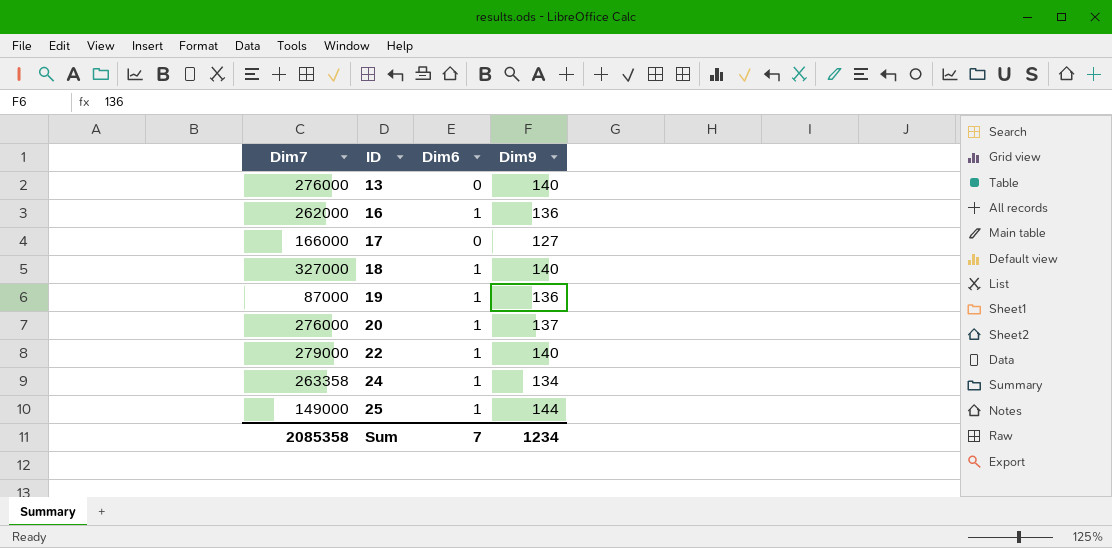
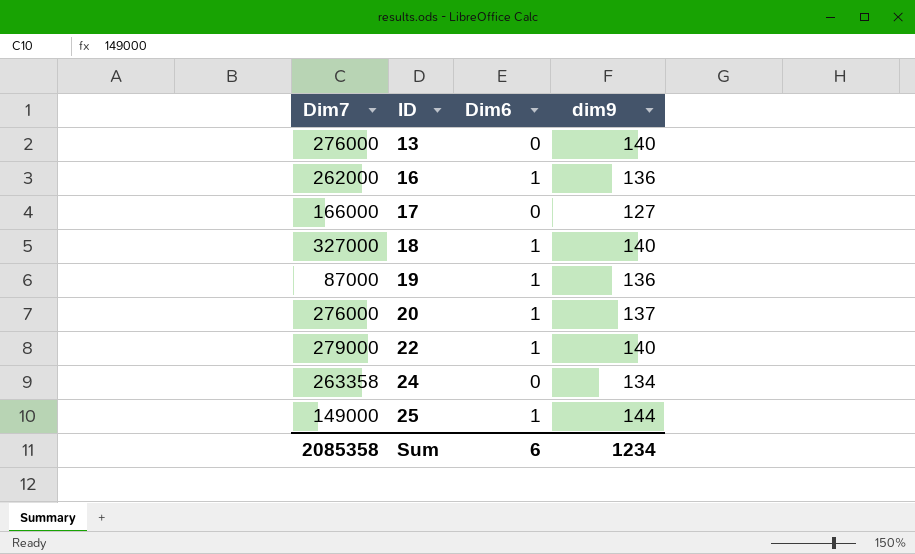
column name: Dim9 -> dim9
24 | Dim6: 1 -> 0
Sum | Dim6: 7 -> 6

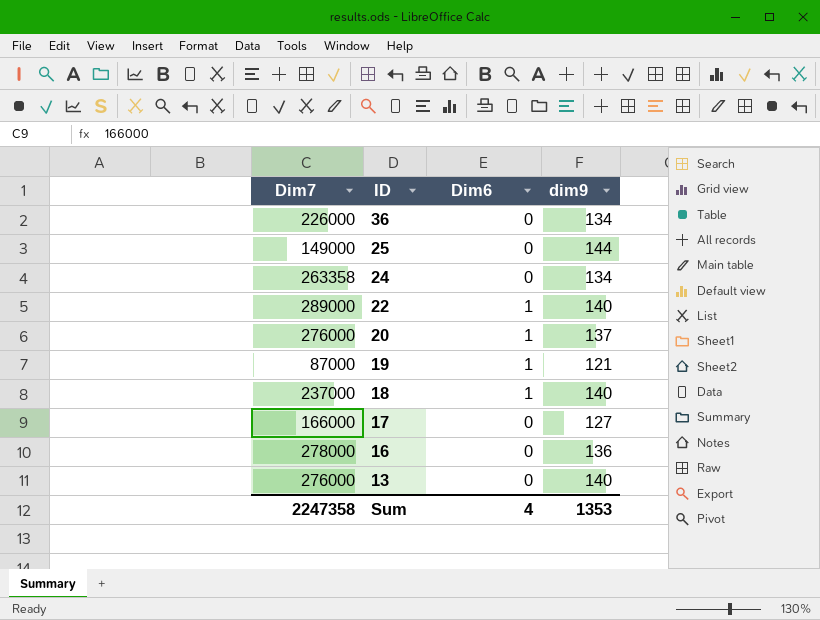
row order: ID ascending -> ID descending
row 36: none -> 226000 | 0 | 134
25 | Dim6: 1 -> 0
22 | Dim7: 279000 -> 289000
19 | dim9: 136 -> 121
18 | Dim7: 327000 -> 237000
16 | Dim7: 262000 -> 278000
16 | Dim6: 1 -> 0
Sum | Dim7: 2085358 -> 2247358
Sum | Dim6: 6 -> 4
Sum | dim9: 1234 -> 1353

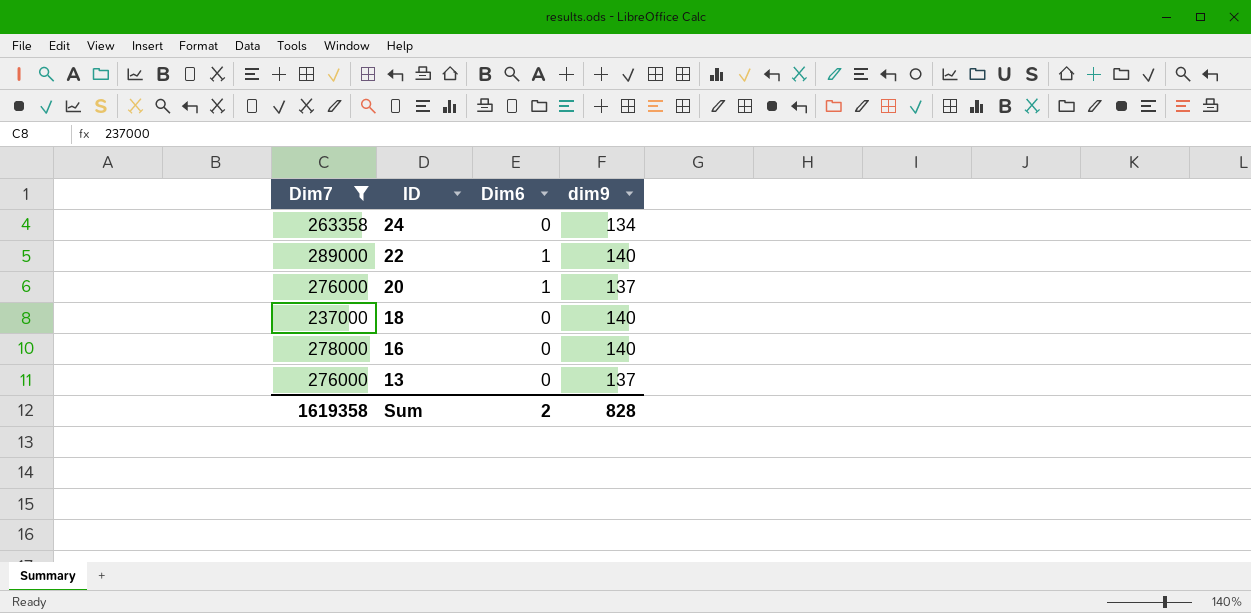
filter: none -> Dim7 >= 237000
18 | Dim6: 1 -> 0
16 | dim9: 136 -> 140
13 | dim9: 140 -> 137
Sum | Dim7: 2247358 -> 1619358
Sum | Dim6: 4 -> 2
Sum | dim9: 1353 -> 828

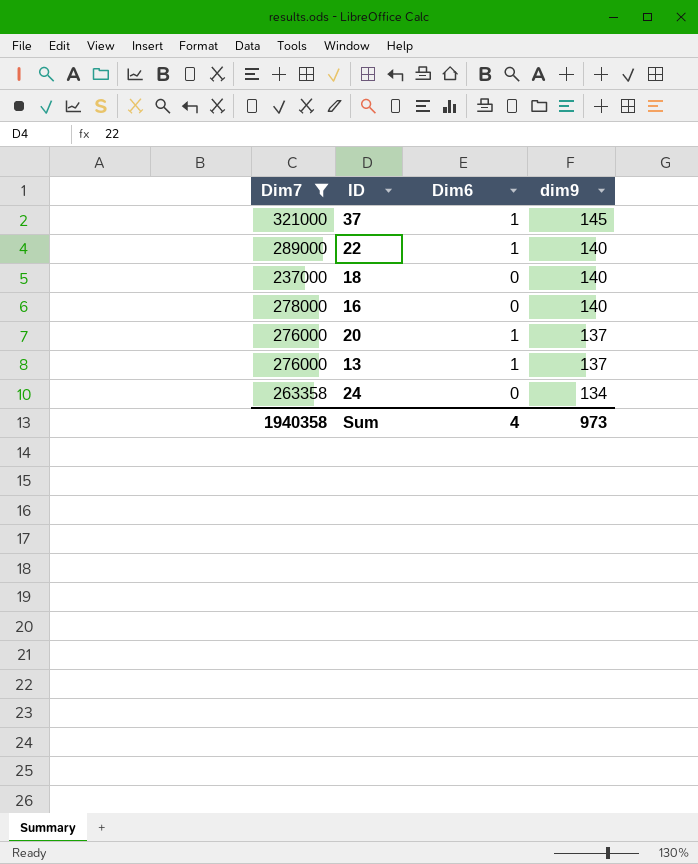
row order: ID descending -> dim9 descending
row 37: none -> 321000 | 1 | 145
13 | Dim6: 0 -> 1
Sum | Dim7: 1619358 -> 1940358
Sum | Dim6: 2 -> 4
Sum | dim9: 828 -> 973

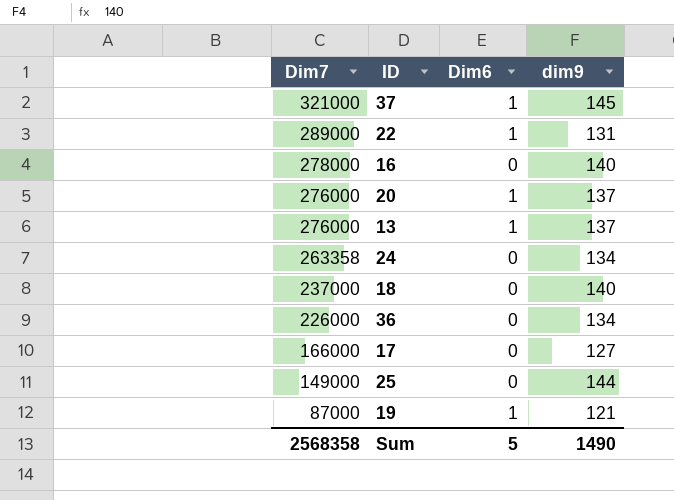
filter: Dim7 >= 237000 -> none
row order: dim9 descending -> Dim7 descending
22 | dim9: 140 -> 131
Sum | Dim7: 1940358 -> 2568358
Sum | Dim6: 4 -> 5
Sum | dim9: 973 -> 1490

